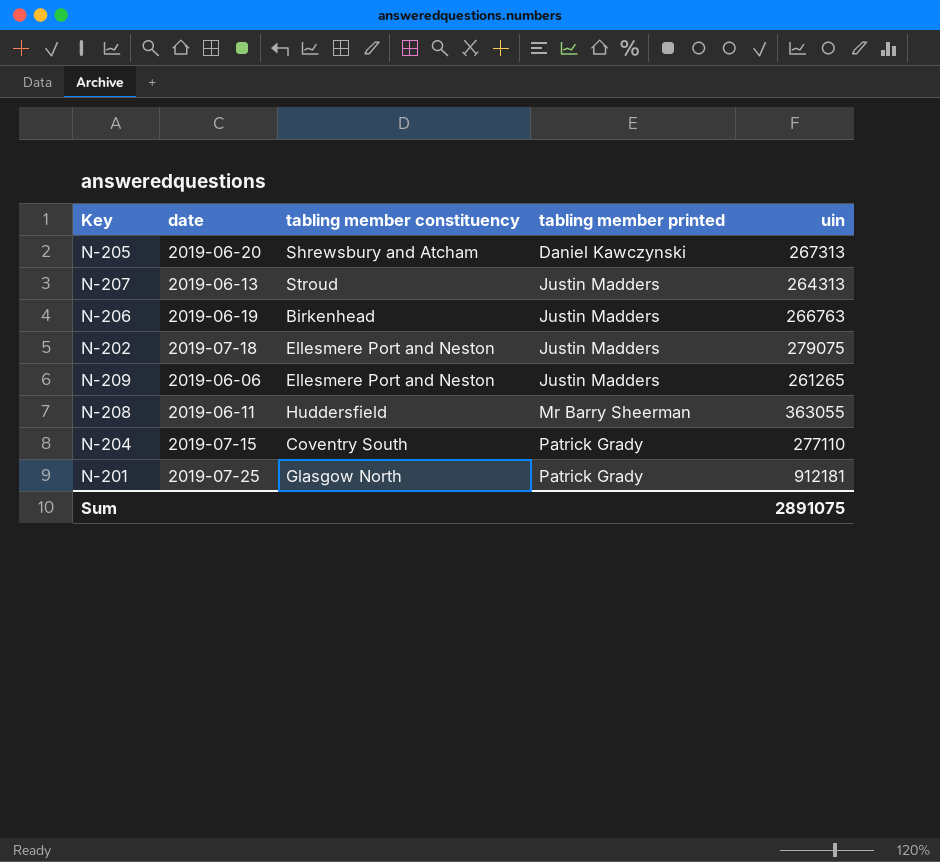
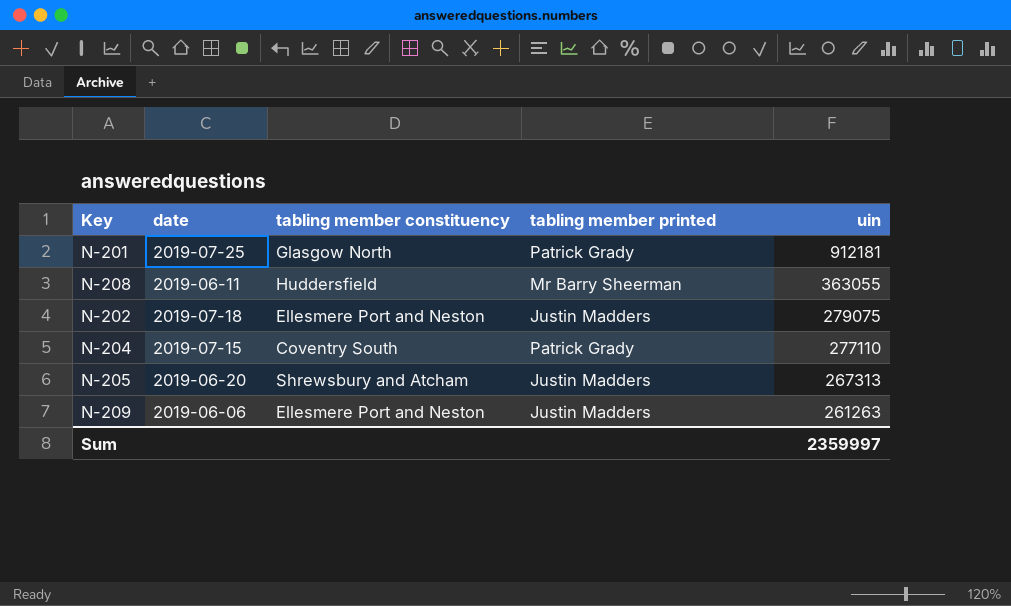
row order: tabling member printed ascending -> uin descending
row N-207: 2019-06-13 | Stroud | Justin Madders | 264313 -> none
row N-206: 2019-06-19 | Birkenhead | Justin Madders | 266763 -> none
N-205 | tabling member printed: Daniel Kawczynski -> Justin Madders
N-209 | uin: 261265 -> 261263
Sum | uin: 2891075 -> 2359997

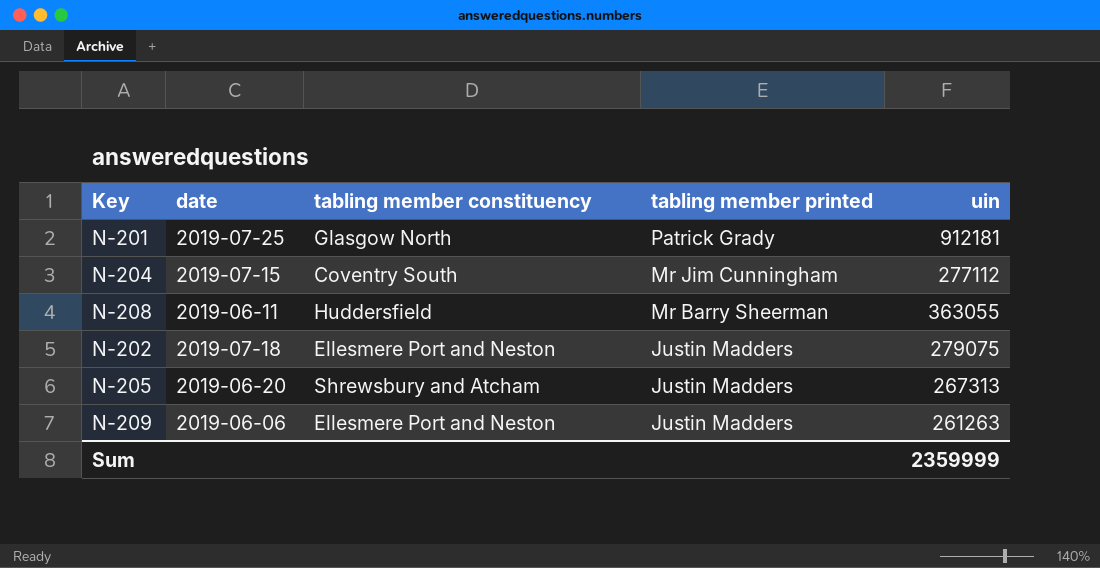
row order: uin descending -> tabling member printed descending
N-204 | tabling member printed: Patrick Grady -> Mr Jim Cunningham
N-204 | uin: 277110 -> 277112
Sum | uin: 2359997 -> 2359999

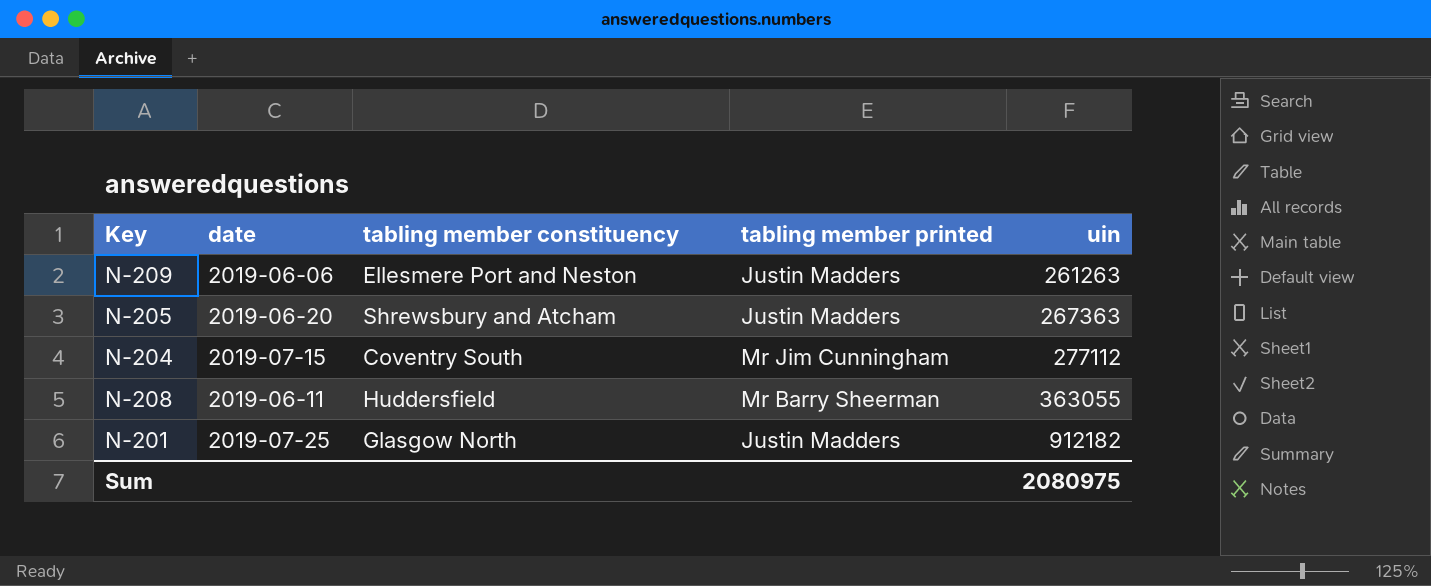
row order: tabling member printed descending -> uin ascending
row N-202: 2019-07-18 | Ellesmere Port and Neston | Justin Madders | 279075 -> none
N-205 | uin: 267313 -> 267363
N-201 | tabling member printed: Patrick Grady -> Justin Madders
N-201 | uin: 912181 -> 912182
Sum | uin: 2359999 -> 2080975

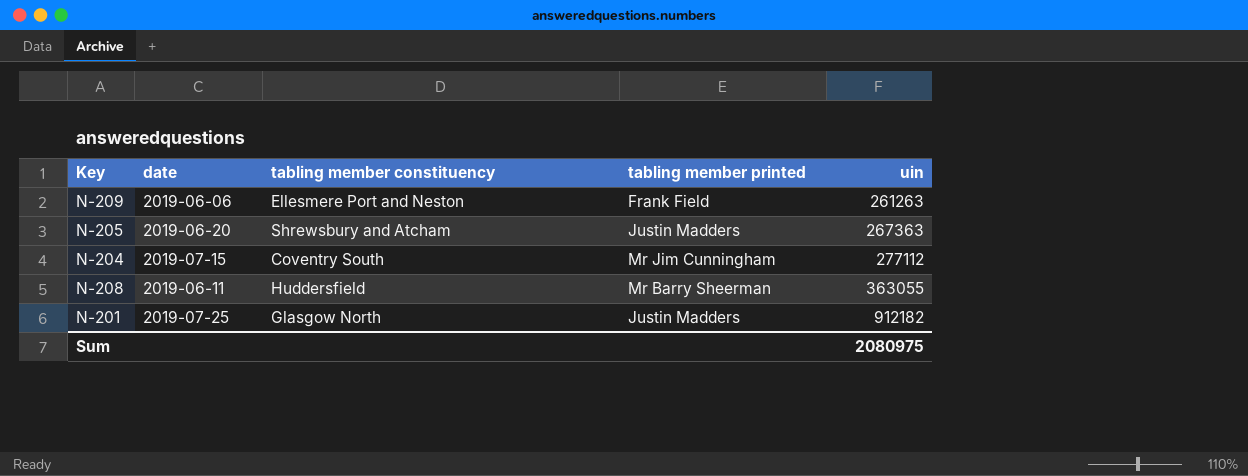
N-209 | tabling member printed: Justin Madders -> Frank Field

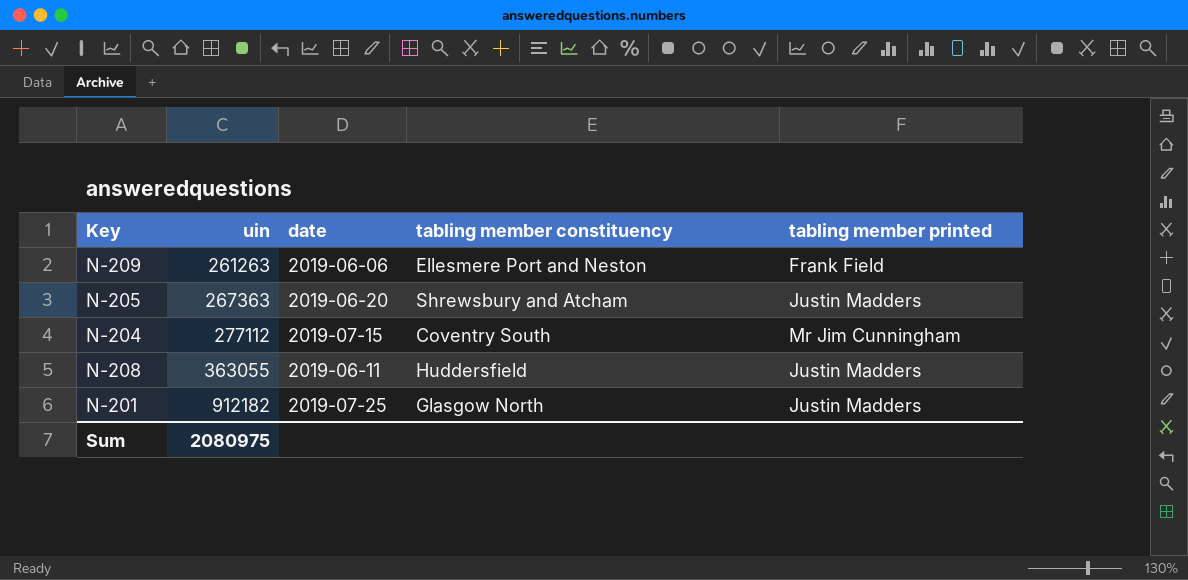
column uin | position: 5 -> 2
N-208 | tabling member printed: Mr Barry Sheerman -> Justin Madders

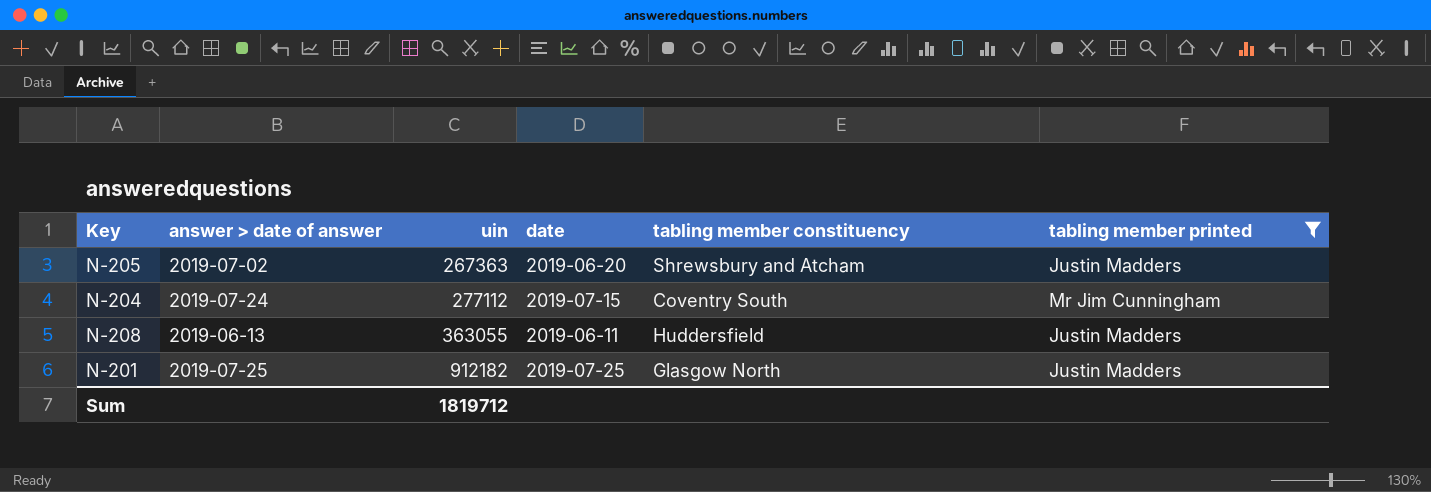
filter: none -> tabling member printed != Frank Field
column answer > date of answer | position: none -> 2
Sum | uin: 2080975 -> 1819712

